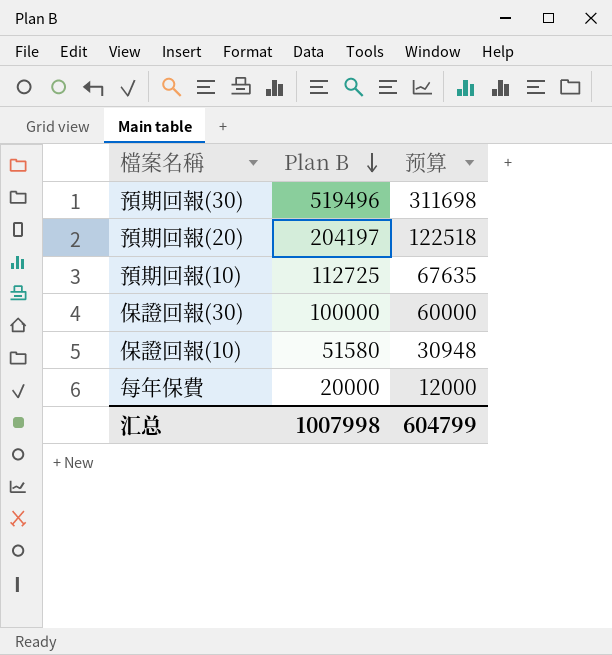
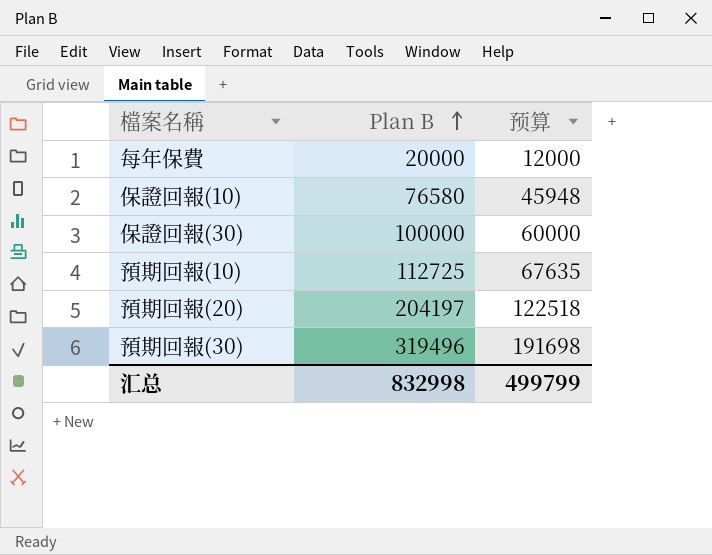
row order: Plan B descending -> Plan B ascending
保證回報(10) | Plan B: 51580 -> 76580
保證回報(10) | 预算: 30948 -> 45948
預期回報(30) | Plan B: 519496 -> 319496
預期回報(30) | 预算: 311698 -> 191698
汇总 | Plan B: 1007998 -> 832998
汇总 | 预算: 604799 -> 499799

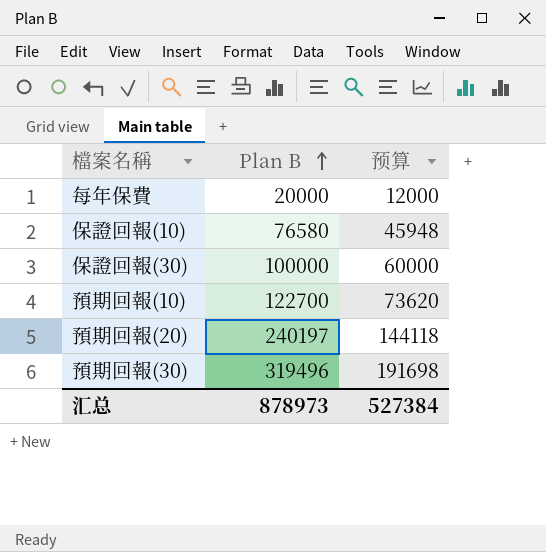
預期回報(10) | Plan B: 112725 -> 122700
預期回報(10) | 预算: 67635 -> 73620
預期回報(20) | Plan B: 204197 -> 240197
預期回報(20) | 预算: 122518 -> 144118
汇总 | Plan B: 832998 -> 878973
汇总 | 预算: 499799 -> 527384

